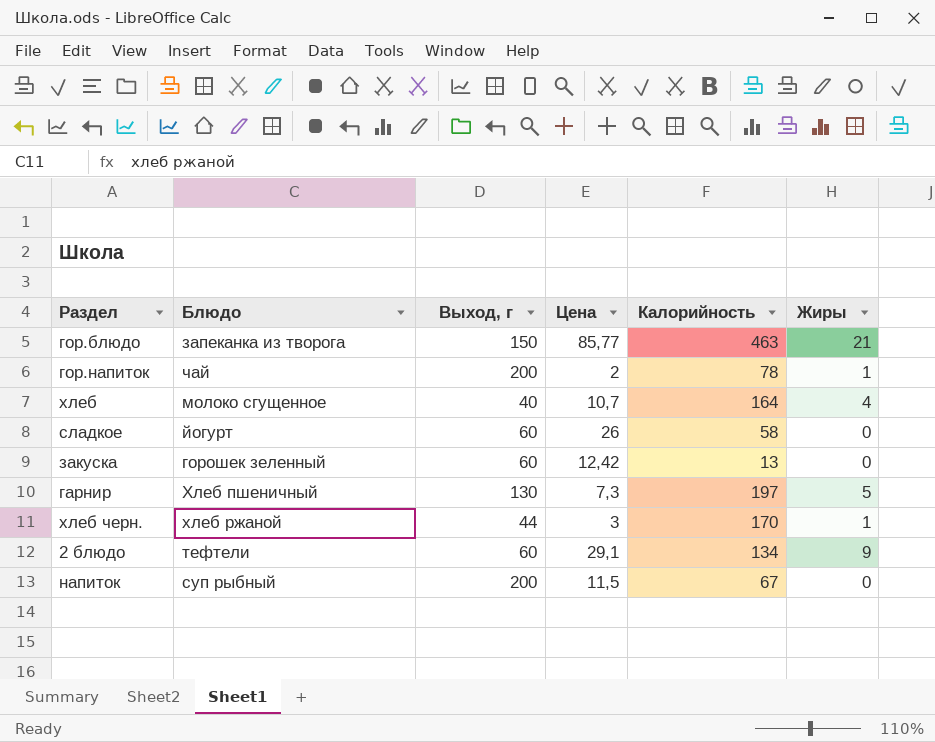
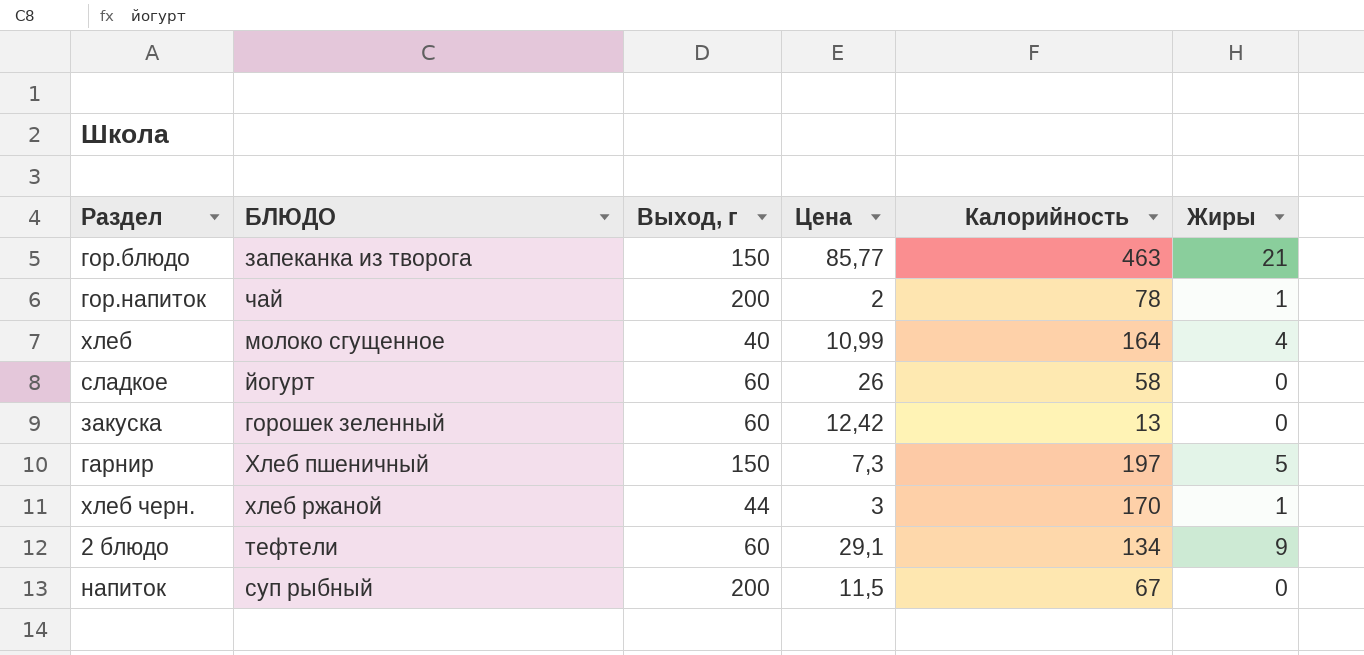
column name: Блюдо -> БЛЮДО
хлеб | Цена: 10,7 -> 10,99
гарнир | Выход, г: 130 -> 150

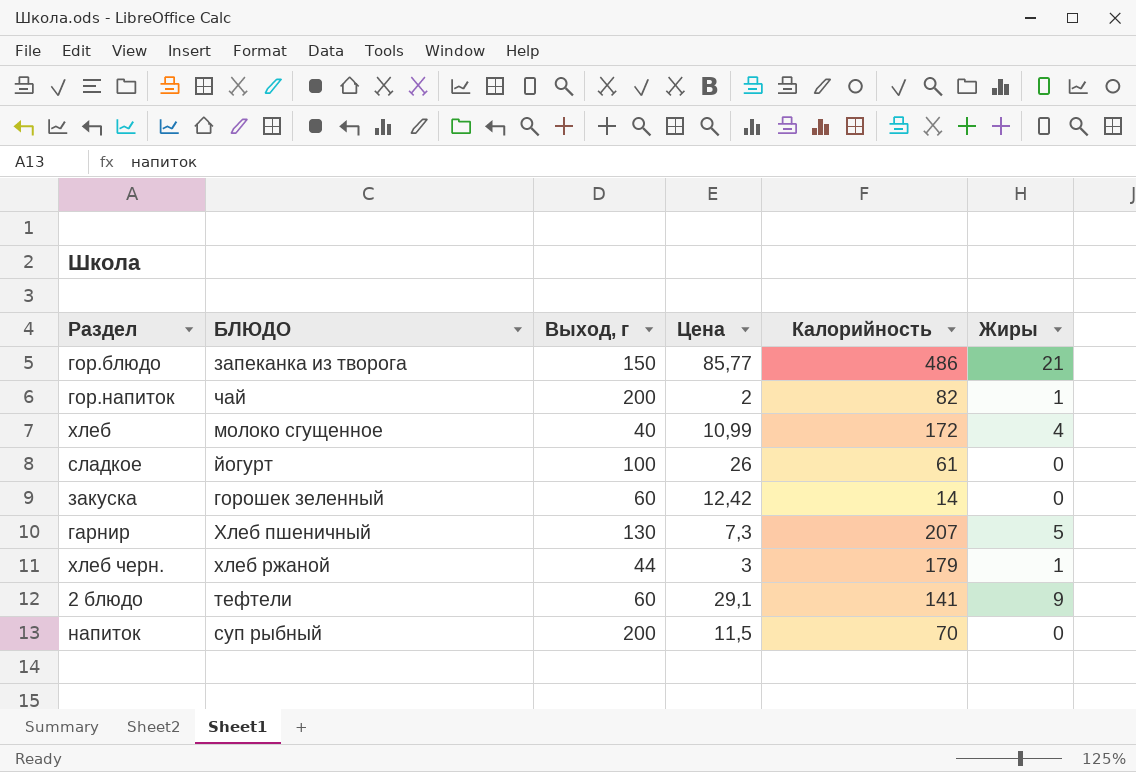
гор.блюдо | Калорийность: 463 -> 486
гор.напиток | Калорийность: 78 -> 82
хлеб | Калорийность: 164 -> 172
сладкое | Выход, г: 60 -> 100
сладкое | Калорийность: 58 -> 61
закуска | Калорийность: 13 -> 14
гарнир | Выход, г: 150 -> 130
гарнир | Калорийность: 197 -> 207
хлеб черн. | Калорийность: 170 -> 179
2 блюдо | Калорийность: 134 -> 141
напиток | Калорийность: 67 -> 70

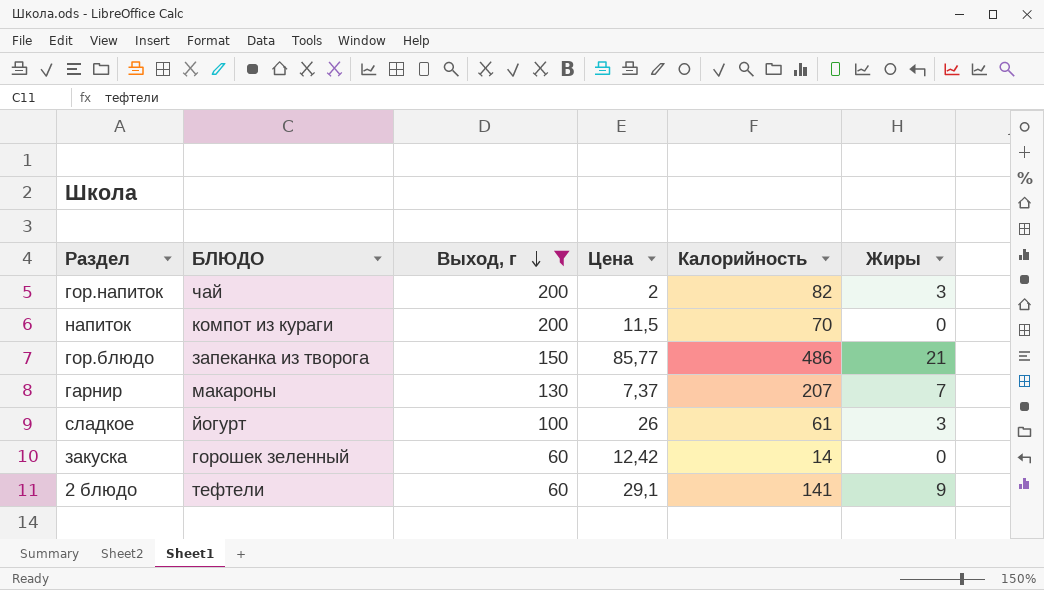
filter: none -> Выход, г >= 60
row order: none -> Выход, г descending
гор.напиток | Жиры: 1 -> 3
напиток | БЛЮДО: суп рыбный -> компот из кураги
гарнир | БЛЮДО: Хлеб пшеничный -> макароны
гарнир | Цена: 7,3 -> 7,37
гарнир | Жиры: 5 -> 7
сладкое | Жиры: 0 -> 3

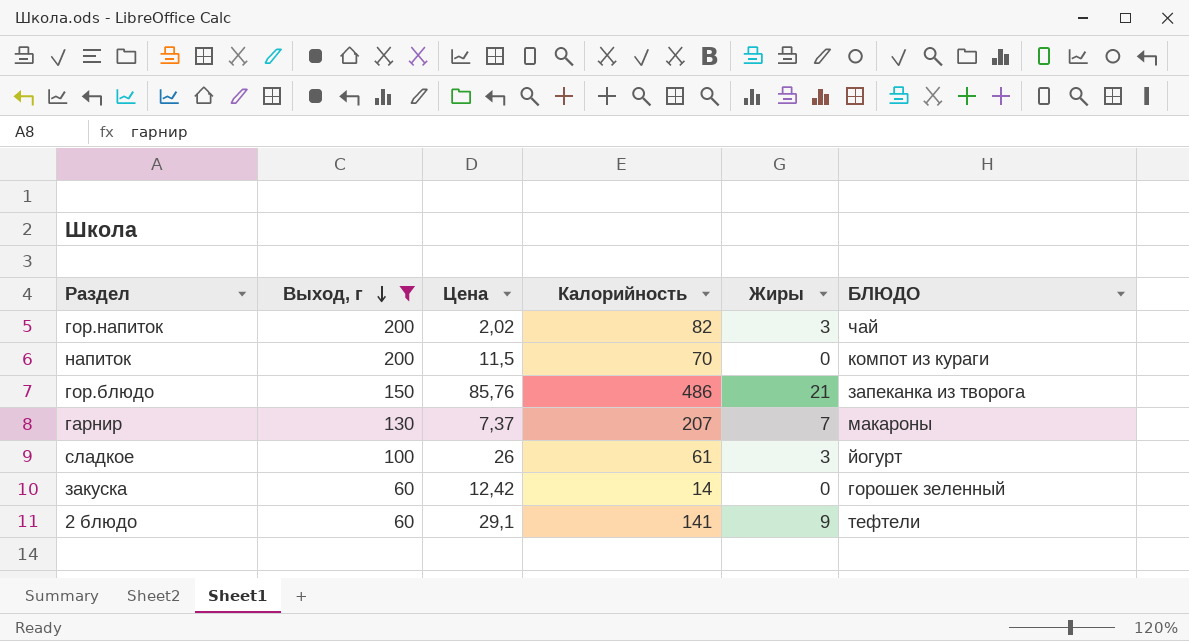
column БЛЮДО | position: 2 -> 6
гор.напиток | Цена: 2 -> 2,02
гор.блюдо | Цена: 85,77 -> 85,76

